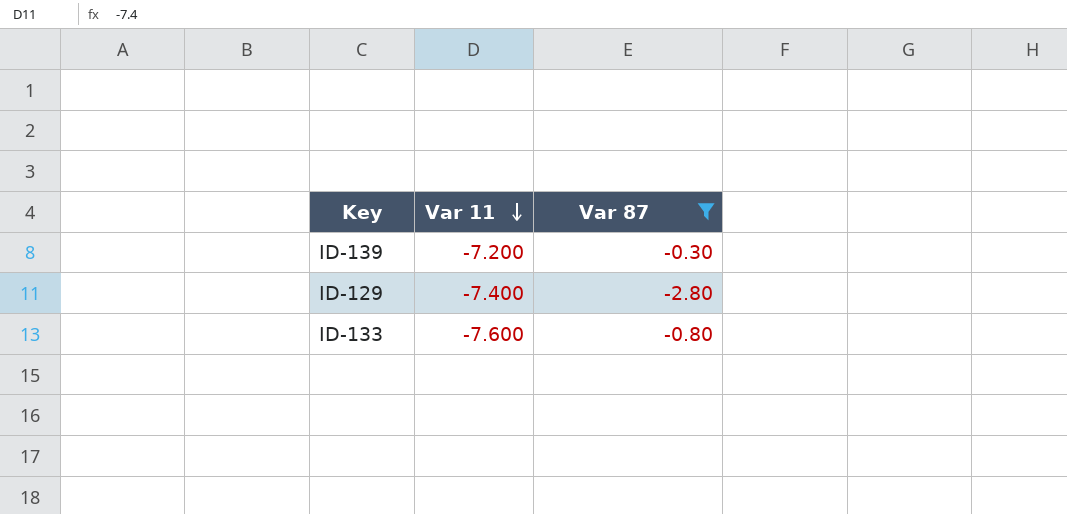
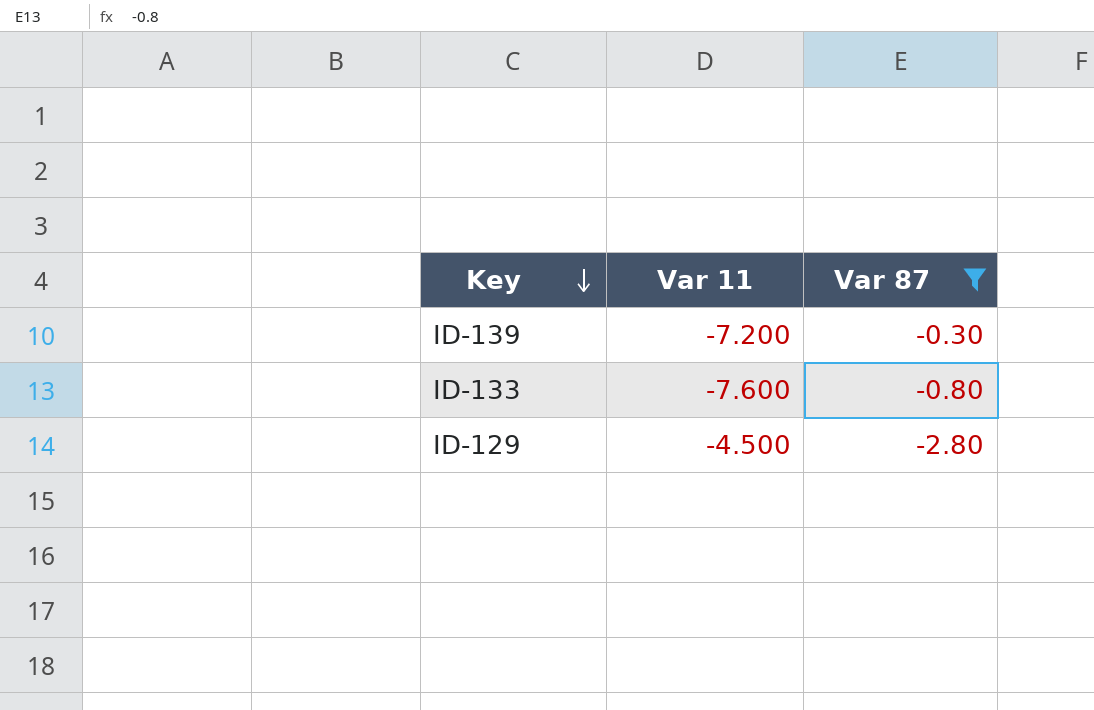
row order: Var 11 descending -> Key descending
ID-129 | Var 11: -7.400 -> -4.500

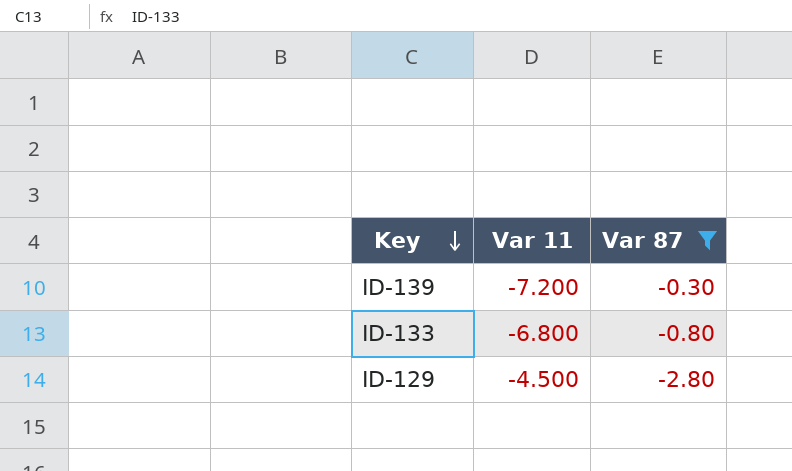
ID-133 | Var 11: -7.600 -> -6.800

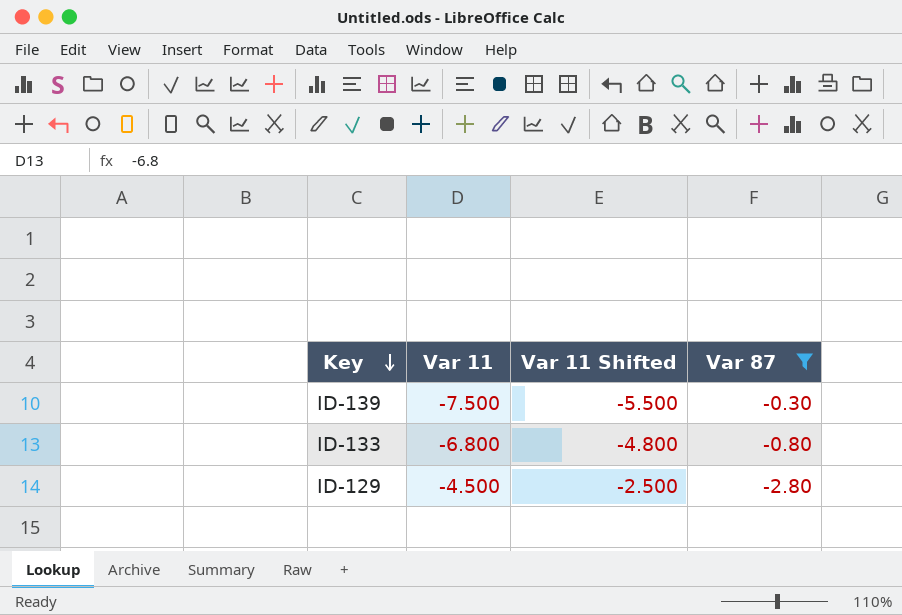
column Var 11 Shifted | formula: none -> [Var 11] + 2
ID-139 | Var 11: -7.200 -> -7.500

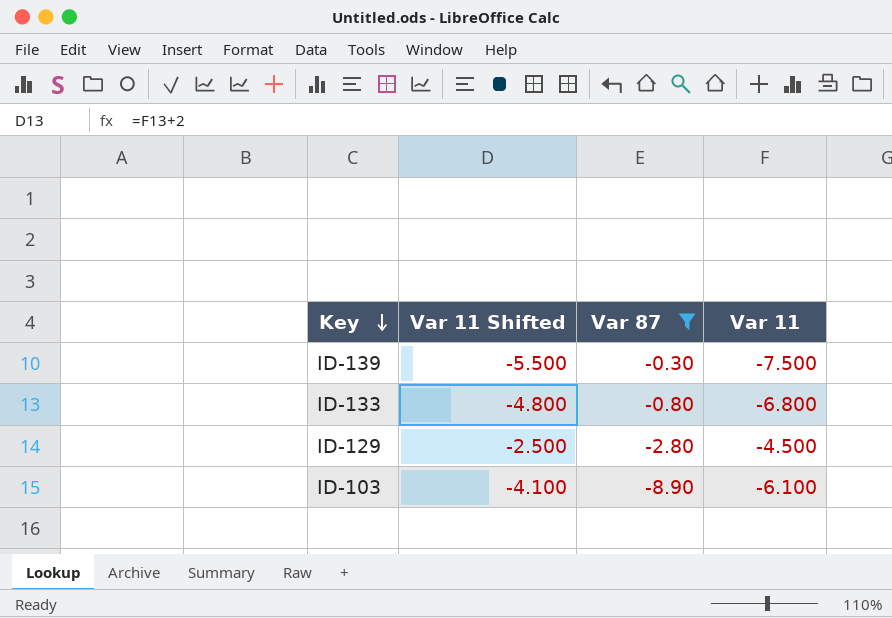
column Var 11 | position: 2 -> 4
row ID-103: none -> -4.100 | -8.90 | -6.100

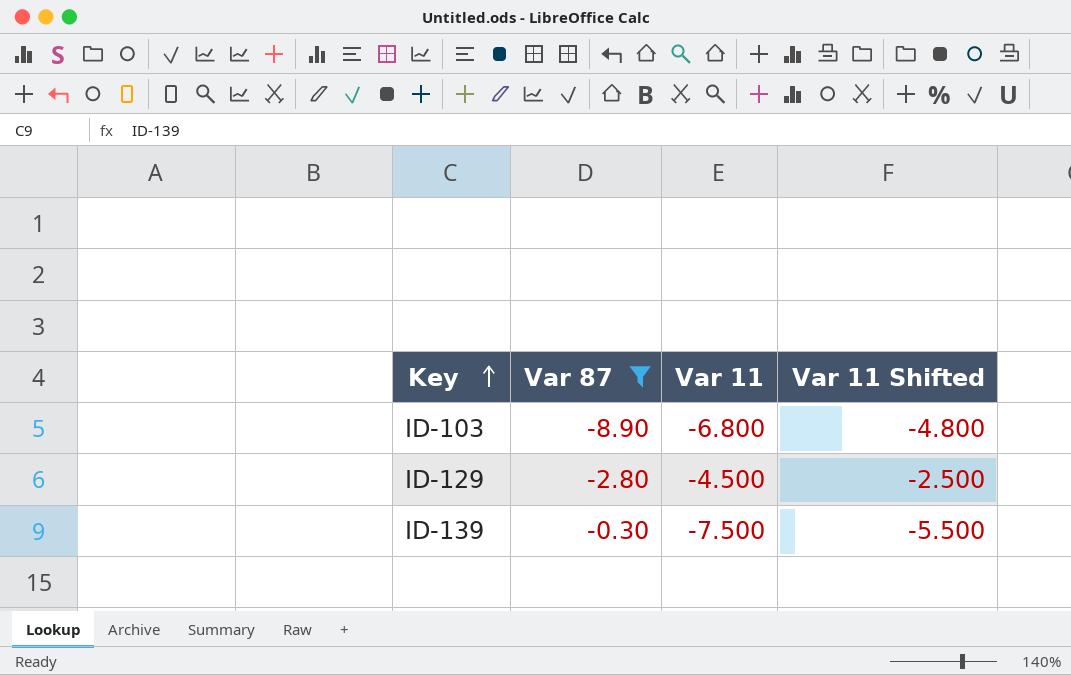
row order: Key descending -> Key ascending
column Var 11 Shifted | position: 2 -> 4
row ID-133: -4.800 | -0.80 | -6.800 -> none
ID-103 | Var 11: -6.100 -> -6.800
ID-103 | Var 11 Shifted: -4.100 -> -4.800

